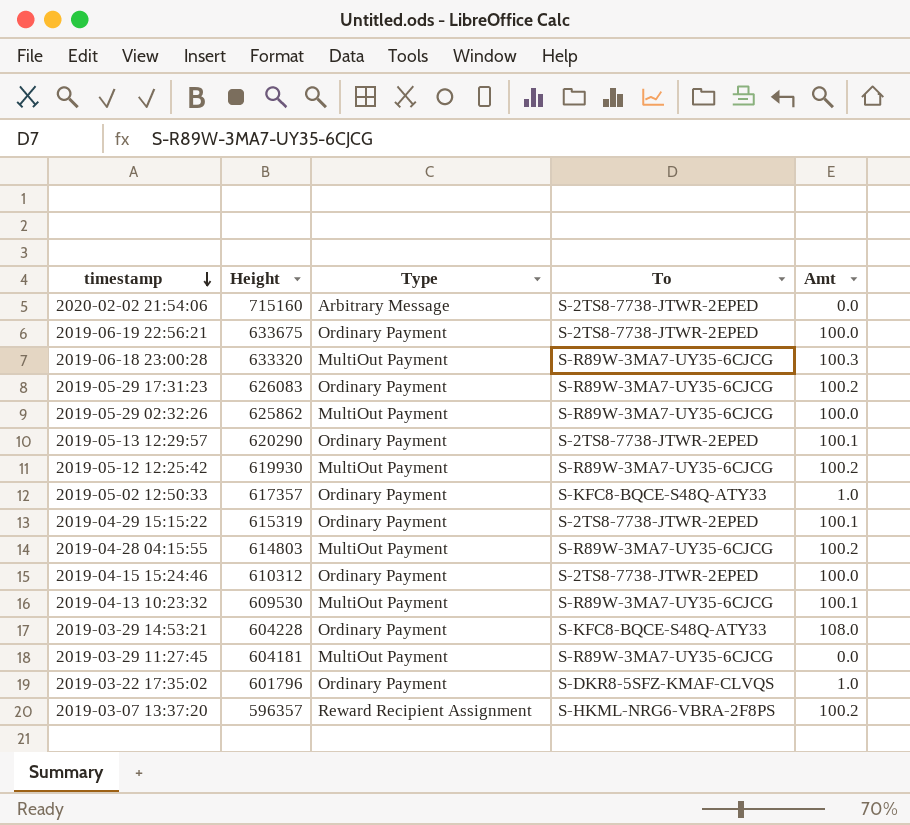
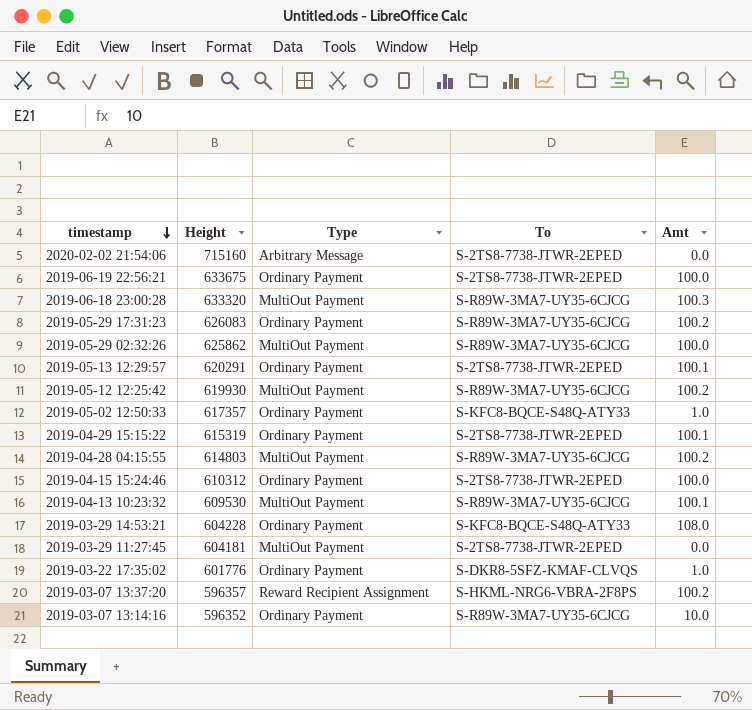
2019-05-13 12:29:57 | Height: 620290 -> 620291
2019-03-29 11:27:45 | To: S-R89W-3MA7-UY35-6CJCG -> S-2TS8-7738-JTWR-2EPED
2019-03-22 17:35:02 | Height: 601796 -> 601776
row 2019-03-07 13:14:16: none -> 596352 | Ordinary Payment | S-R89W-3MA7-UY35-6CJCG | 10.0

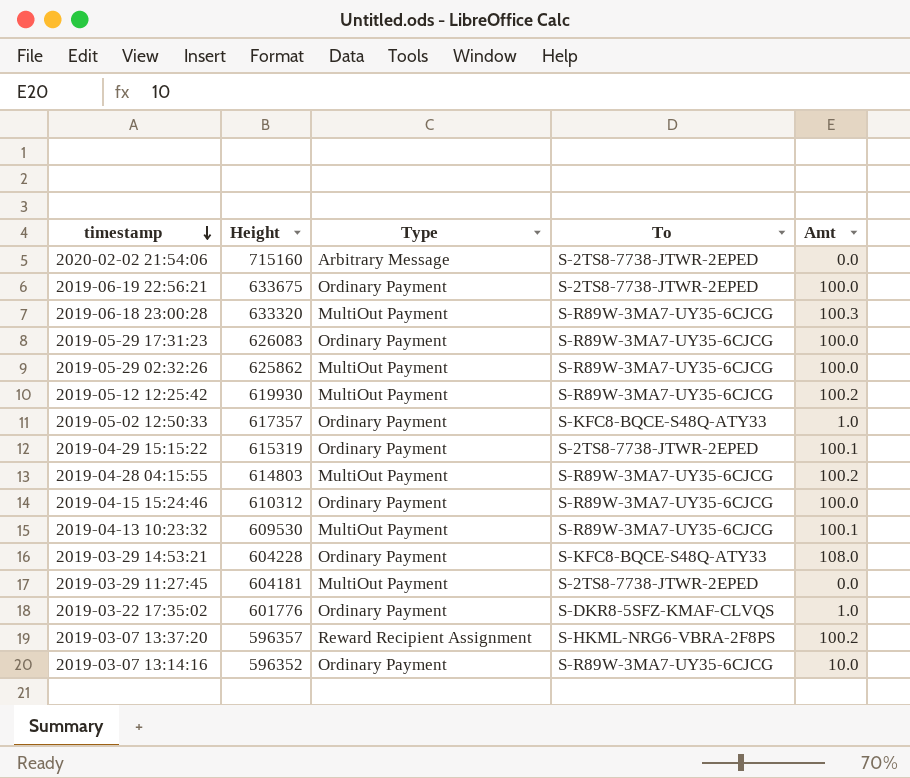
row 2019-05-13 12:29:57: 620291 | Ordinary Payment | S-2TS8-7738-JTWR-2EPED | 100.1 -> none
2019-05-29 17:31:23 | Amt: 100.2 -> 100.0
2019-04-15 15:24:46 | To: S-2TS8-7738-JTWR-2EPED -> S-R89W-3MA7-UY35-6CJCG

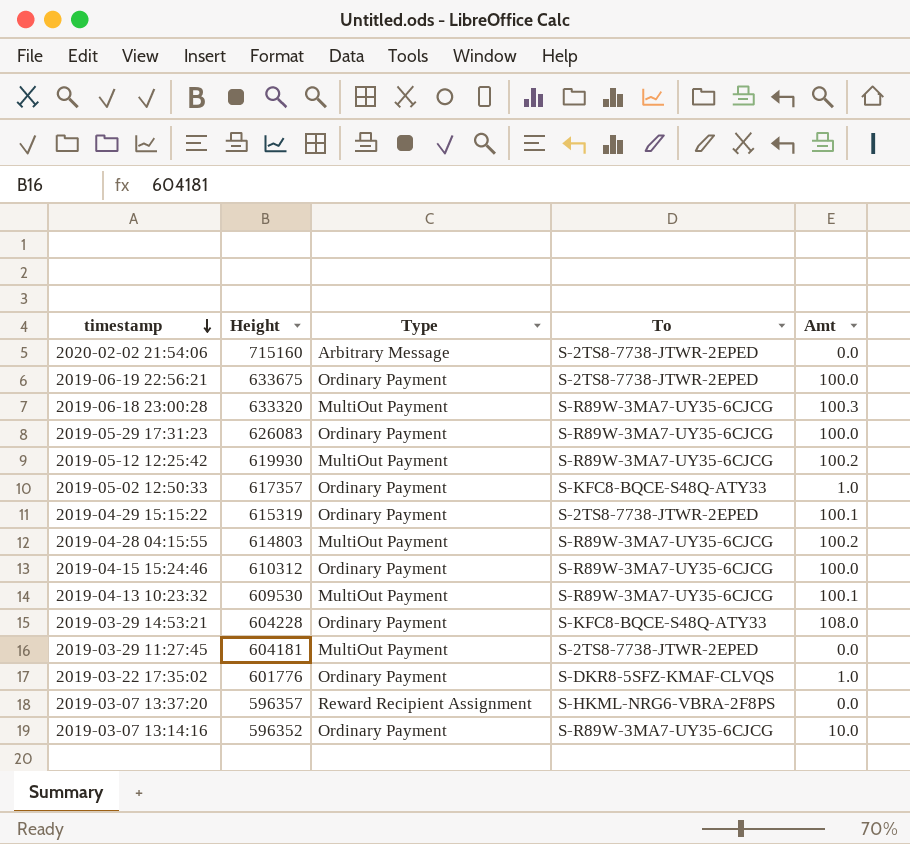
row 2019-05-29 02:32:26: 625862 | MultiOut Payment | S-R89W-3MA7-UY35-6CJCG | 100.0 -> none
2019-03-07 13:37:20 | Amt: 100.2 -> 0.0

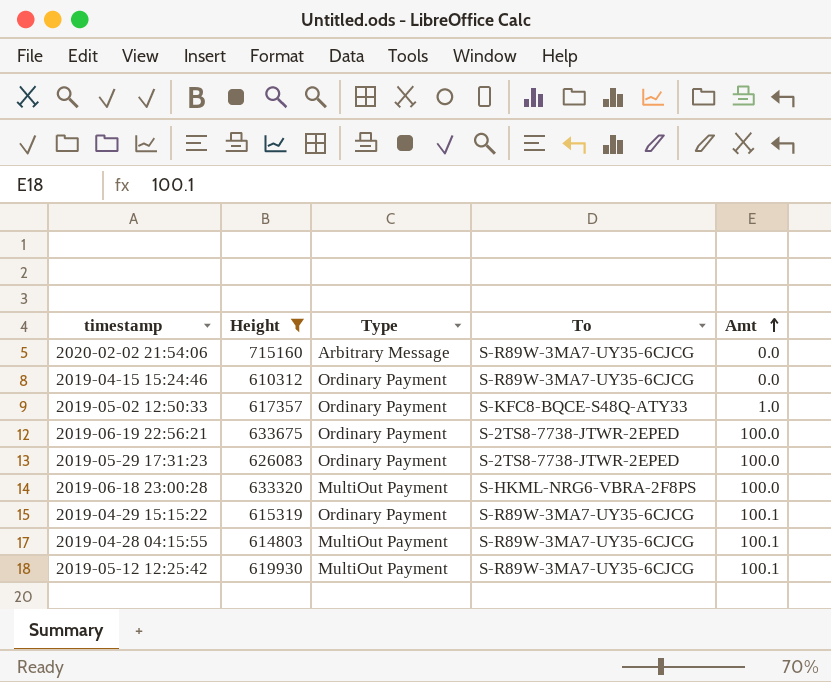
filter: none -> Height >= 610312
row order: timestamp descending -> Amt ascending
2020-02-02 21:54:06 | To: S-2TS8-7738-JTWR-2EPED -> S-R89W-3MA7-UY35-6CJCG
2019-04-15 15:24:46 | Amt: 100.0 -> 0.0
2019-05-29 17:31:23 | To: S-R89W-3MA7-UY35-6CJCG -> S-2TS8-7738-JTWR-2EPED
2019-06-18 23:00:28 | To: S-R89W-3MA7-UY35-6CJCG -> S-HKML-NRG6-VBRA-2F8PS
2019-06-18 23:00:28 | Amt: 100.3 -> 100.0
2019-04-29 15:15:22 | To: S-2TS8-7738-JTWR-2EPED -> S-R89W-3MA7-UY35-6CJCG
2019-04-28 04:15:55 | Amt: 100.2 -> 100.1
2019-05-12 12:25:42 | Amt: 100.2 -> 100.1

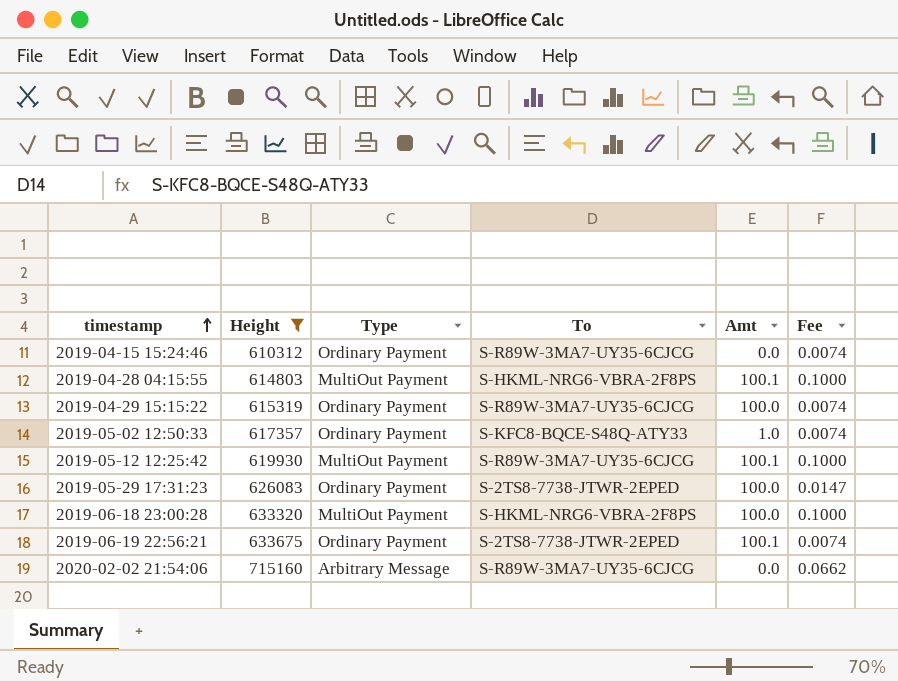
row order: Amt ascending -> timestamp ascending
column Fee | position: none -> 6
2019-04-28 04:15:55 | To: S-R89W-3MA7-UY35-6CJCG -> S-HKML-NRG6-VBRA-2F8PS
2019-04-29 15:15:22 | Amt: 100.1 -> 100.0
2019-06-19 22:56:21 | Amt: 100.0 -> 100.1

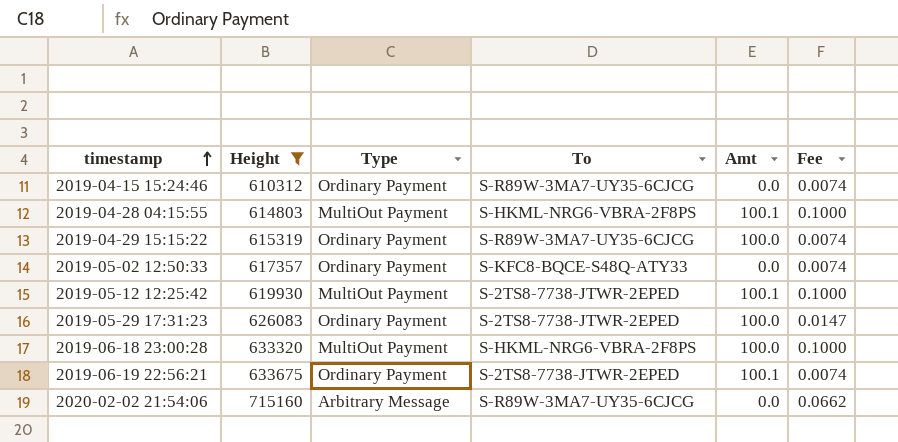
2019-05-02 12:50:33 | Amt: 1.0 -> 0.0
2019-05-12 12:25:42 | To: S-R89W-3MA7-UY35-6CJCG -> S-2TS8-7738-JTWR-2EPED

